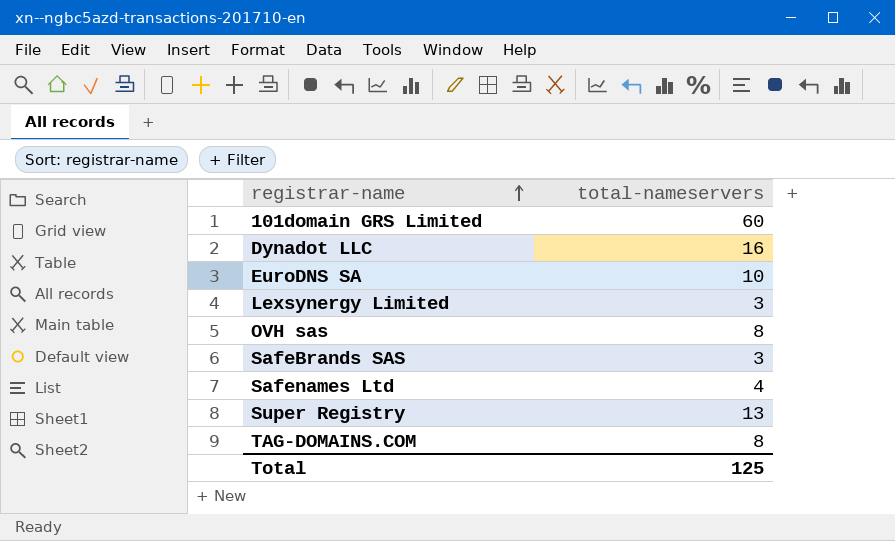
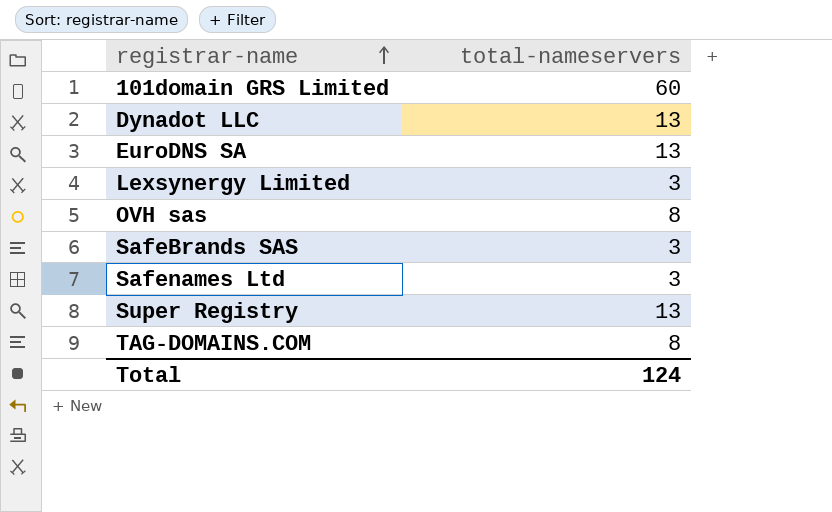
Dynadot LLC | total-nameservers: 16 -> 13
EuroDNS SA | total-nameservers: 10 -> 13
Safenames Ltd | total-nameservers: 4 -> 3
Total | total-nameservers: 125 -> 124

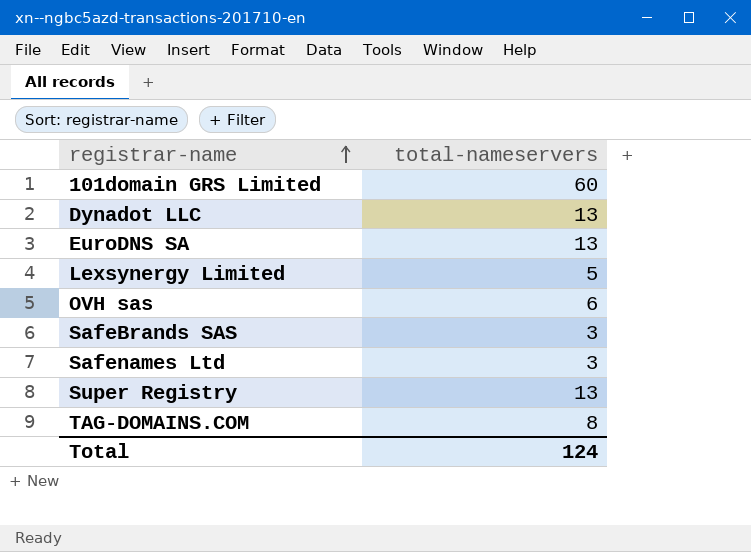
Lexsynergy Limited | total-nameservers: 3 -> 5
OVH sas | total-nameservers: 8 -> 6

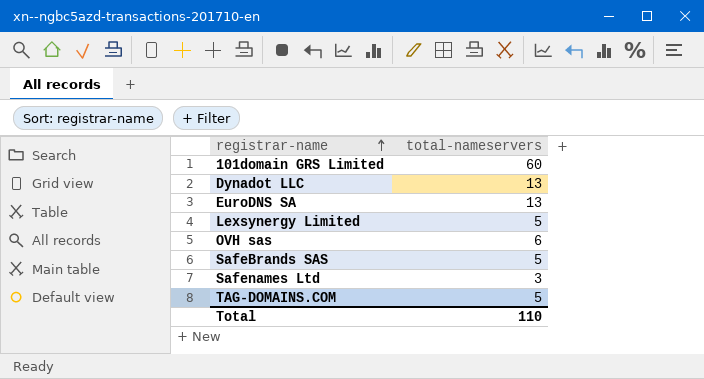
row Super Registry: 13 -> none
SafeBrands SAS | total-nameservers: 3 -> 5
TAG-DOMAINS.COM | total-nameservers: 8 -> 5
Total | total-nameservers: 124 -> 110

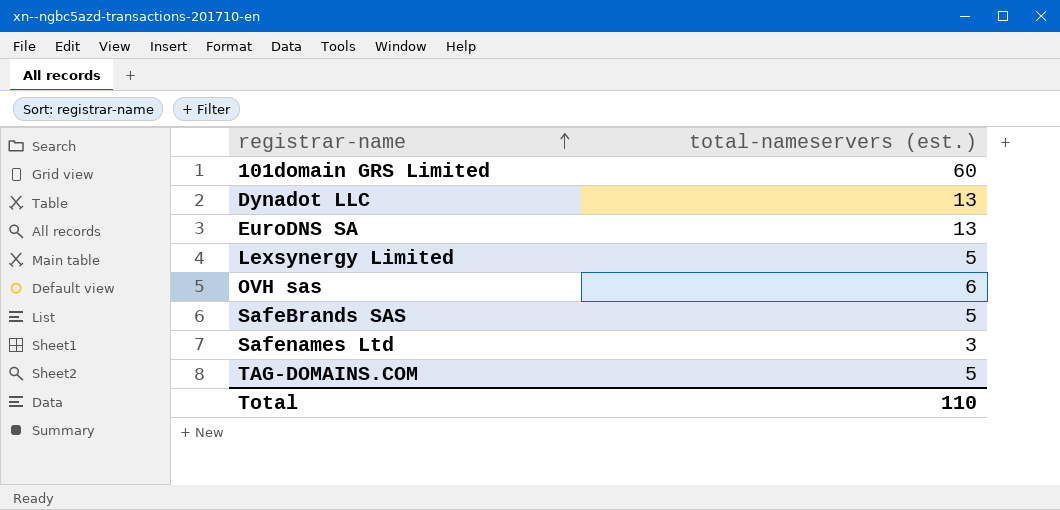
column name: total-nameservers -> total-nameservers (est.)

